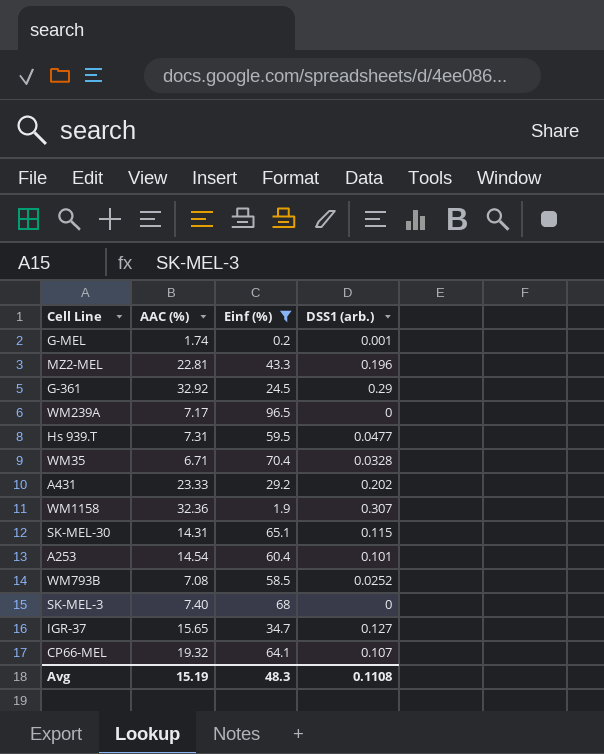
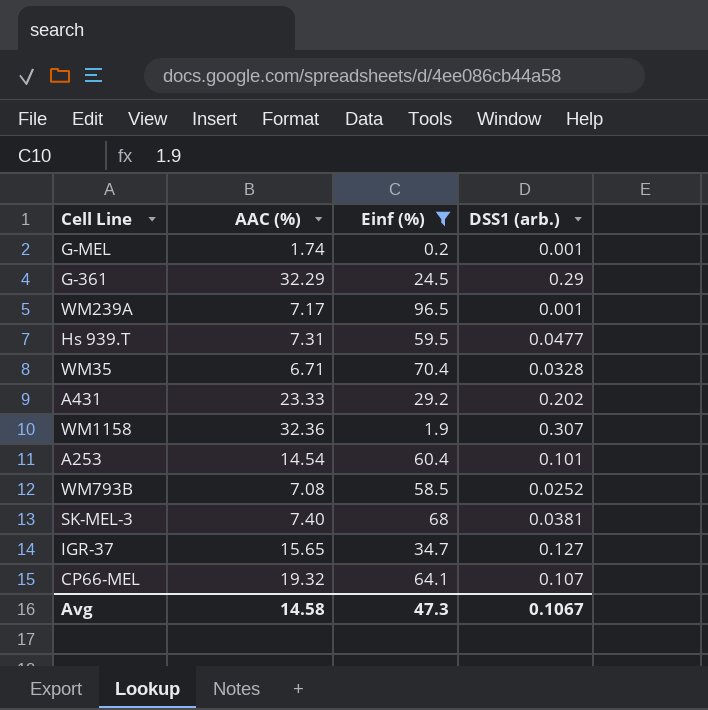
row MZ2-MEL: 22.81 | 43.3 | 0.196 -> none
row SK-MEL-30: 14.31 | 65.1 | 0.115 -> none
G-361 | AAC (%): 32.92 -> 32.29
WM239A | DSS1 (arb.): 0 -> 0.001
SK-MEL-3 | DSS1 (arb.): 0 -> 0.0381
Avg | AAC (%): 15.19 -> 14.58
Avg | Einf (%): 48.3 -> 47.3
Avg | DSS1 (arb.): 0.1108 -> 0.1067

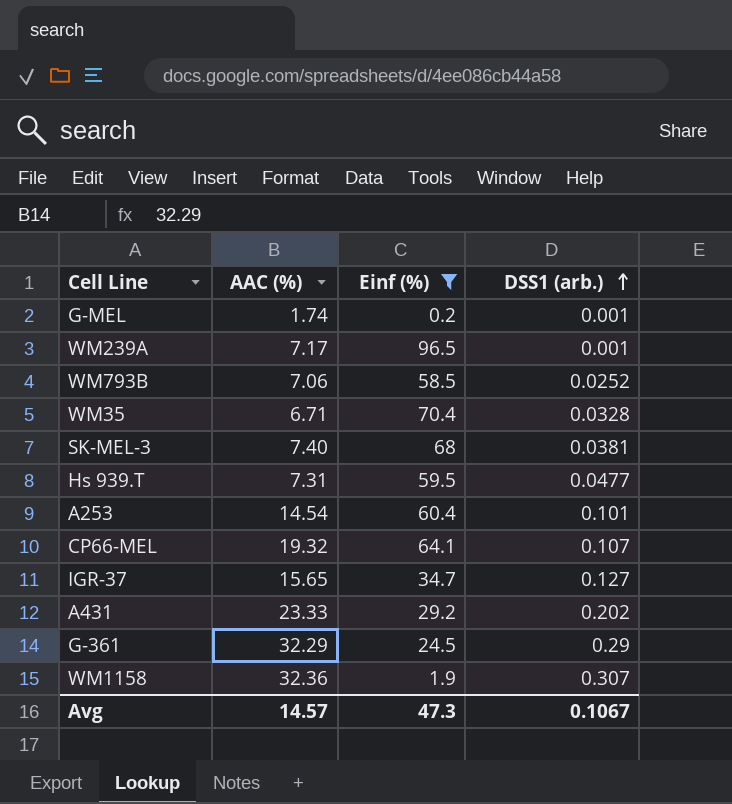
row order: none -> DSS1 (arb.) ascending
WM793B | AAC (%): 7.08 -> 7.06
Avg | AAC (%): 14.58 -> 14.57

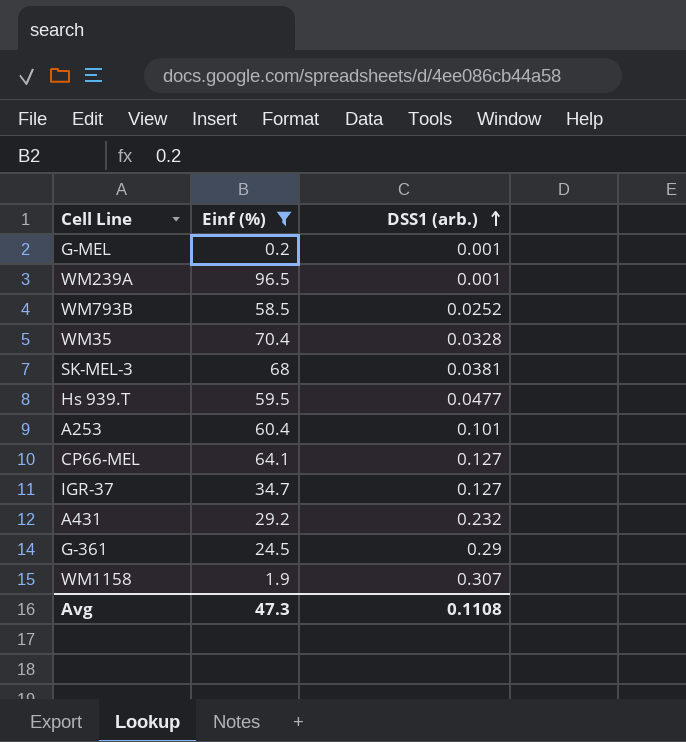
column AAC (%) | position: 2 -> none
CP66-MEL | DSS1 (arb.): 0.107 -> 0.127
A431 | DSS1 (arb.): 0.202 -> 0.232
Avg | DSS1 (arb.): 0.1067 -> 0.1108

